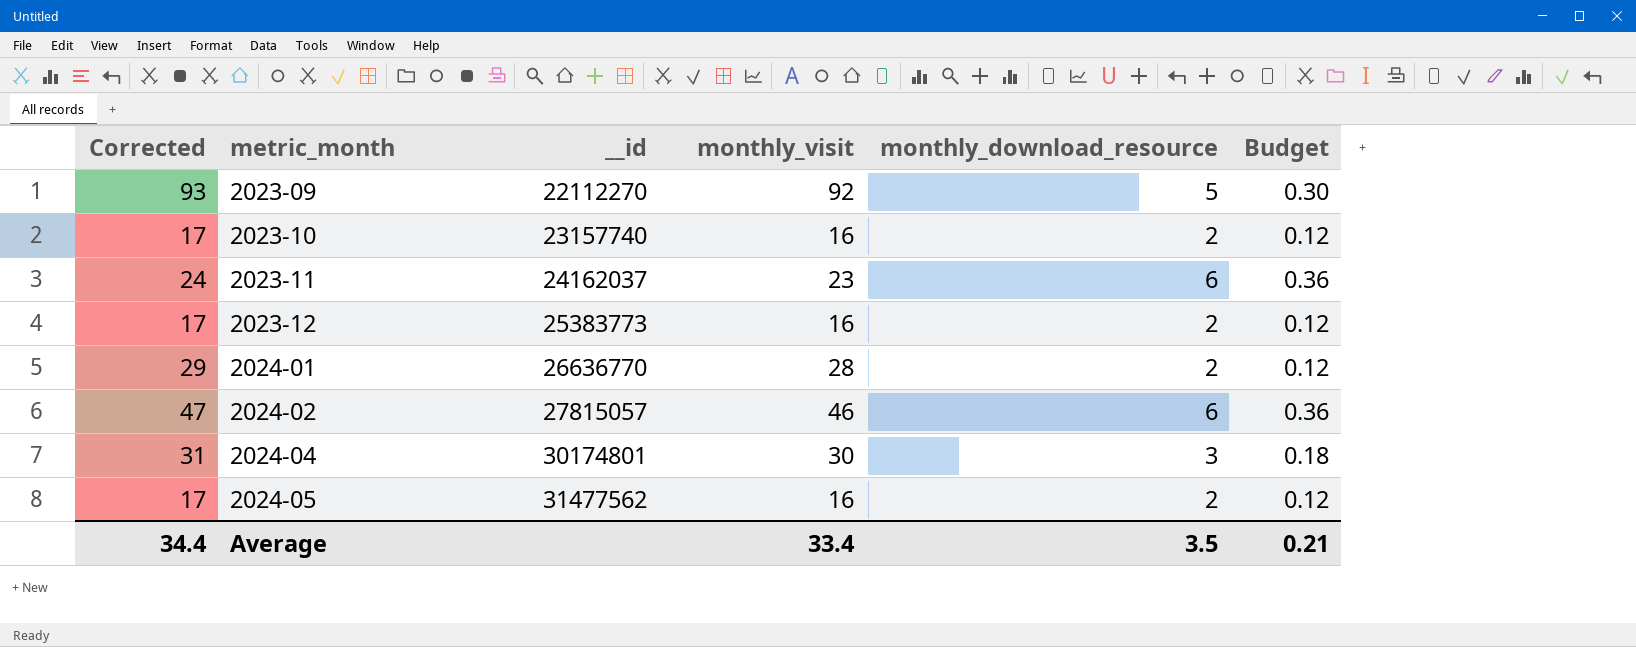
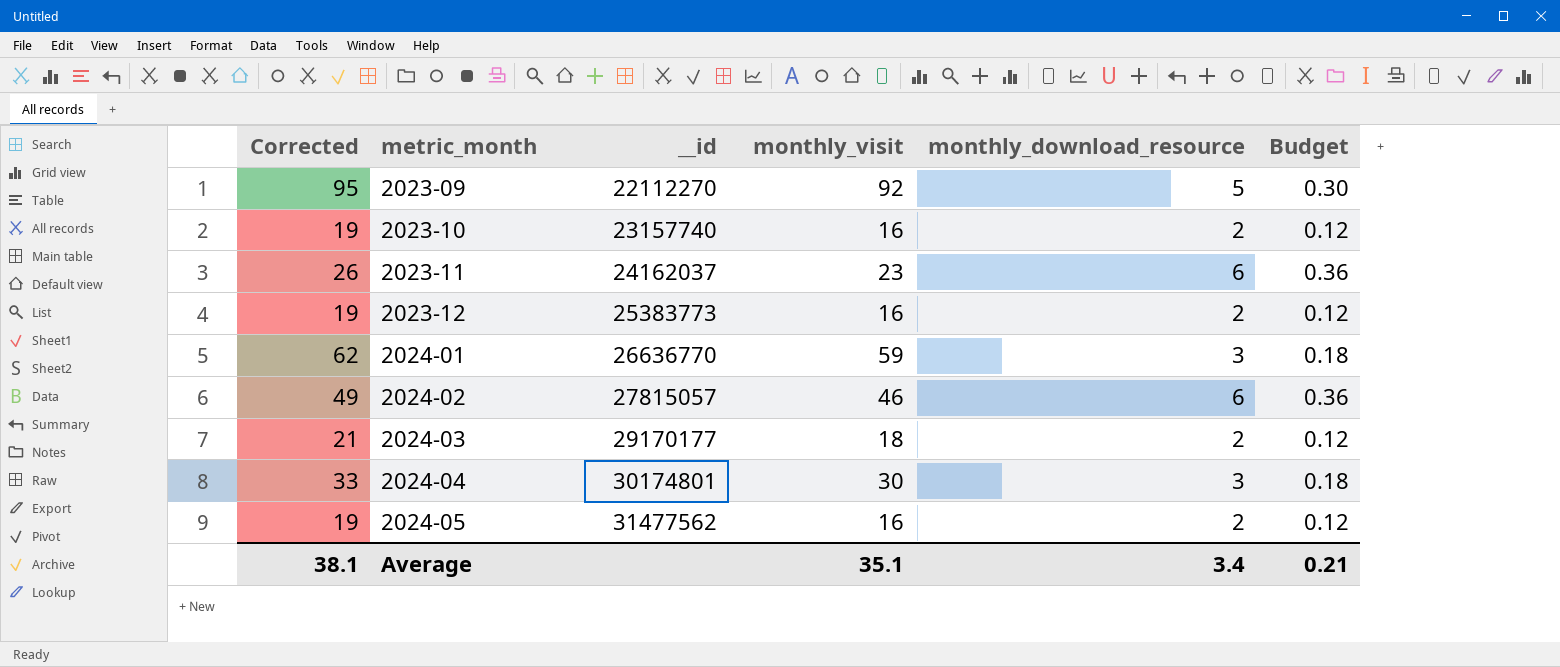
column Corrected | formula: [monthly_visit] + 1 -> [monthly_visit] + 3
2024-01 | monthly_visit: 28 -> 59
2024-01 | monthly_download_resource: 2 -> 3
2024-01 | Budget: 0.12 -> 0.18
row 2024-03: none -> 21 | 29170177 | 18 | 2 | 0.12
Average | Corrected: 34.4 -> 38.1
Average | monthly_visit: 33.4 -> 35.1
Average | monthly_download_resource: 3.5 -> 3.4

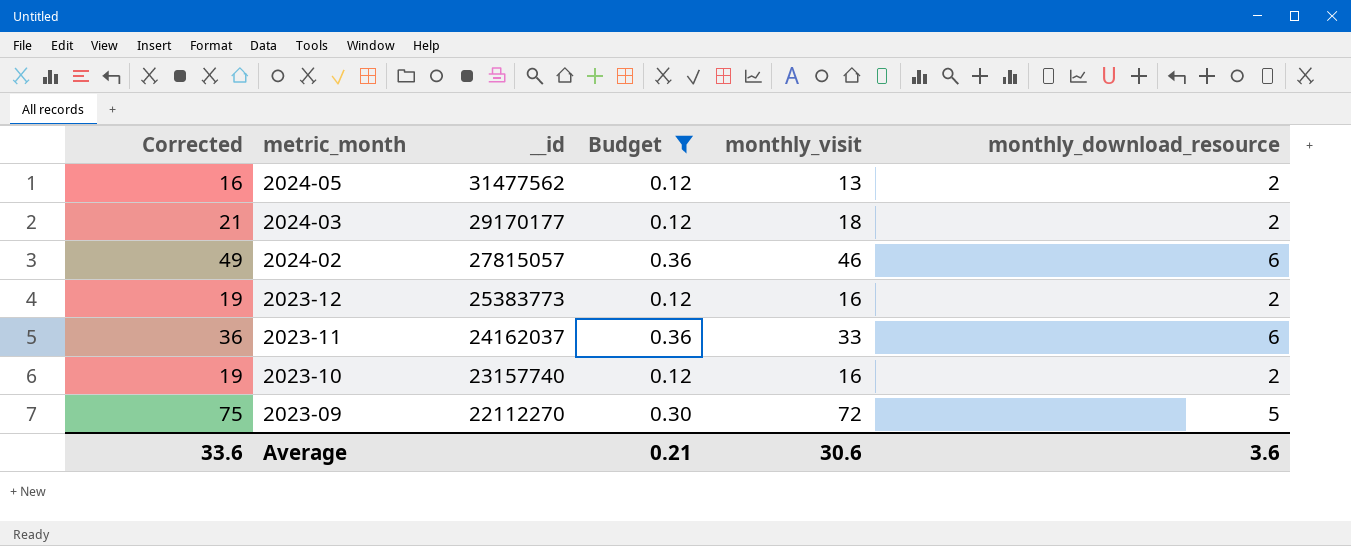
filter: none -> Budget != 0.18
row order: metric_month ascending -> metric_month descending
column Budget | position: 6 -> 4
2024-05 | Corrected: 19 -> 16
2024-05 | monthly_visit: 16 -> 13
2023-11 | Corrected: 26 -> 36
2023-11 | monthly_visit: 23 -> 33
2023-09 | Corrected: 95 -> 75
2023-09 | monthly_visit: 92 -> 72
Average | Corrected: 38.1 -> 33.6
Average | monthly_visit: 35.1 -> 30.6
Average | monthly_download_resource: 3.4 -> 3.6

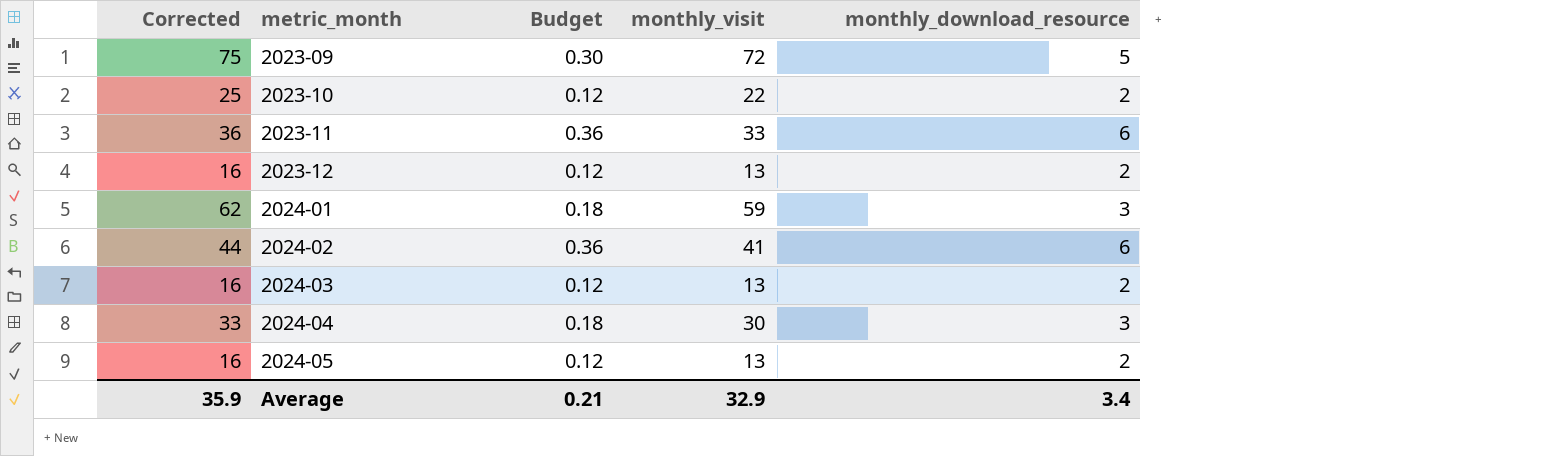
filter: Budget != 0.18 -> none
row order: metric_month descending -> metric_month ascending
column __id | position: 3 -> none
2023-10 | Corrected: 19 -> 25
2023-10 | monthly_visit: 16 -> 22
2023-12 | Corrected: 19 -> 16
2023-12 | monthly_visit: 16 -> 13
2024-02 | Corrected: 49 -> 44
2024-02 | monthly_visit: 46 -> 41
2024-03 | Corrected: 21 -> 16
2024-03 | monthly_visit: 18 -> 13
Average | Corrected: 33.6 -> 35.9
Average | monthly_visit: 30.6 -> 32.9
Average | monthly_download_resource: 3.6 -> 3.4

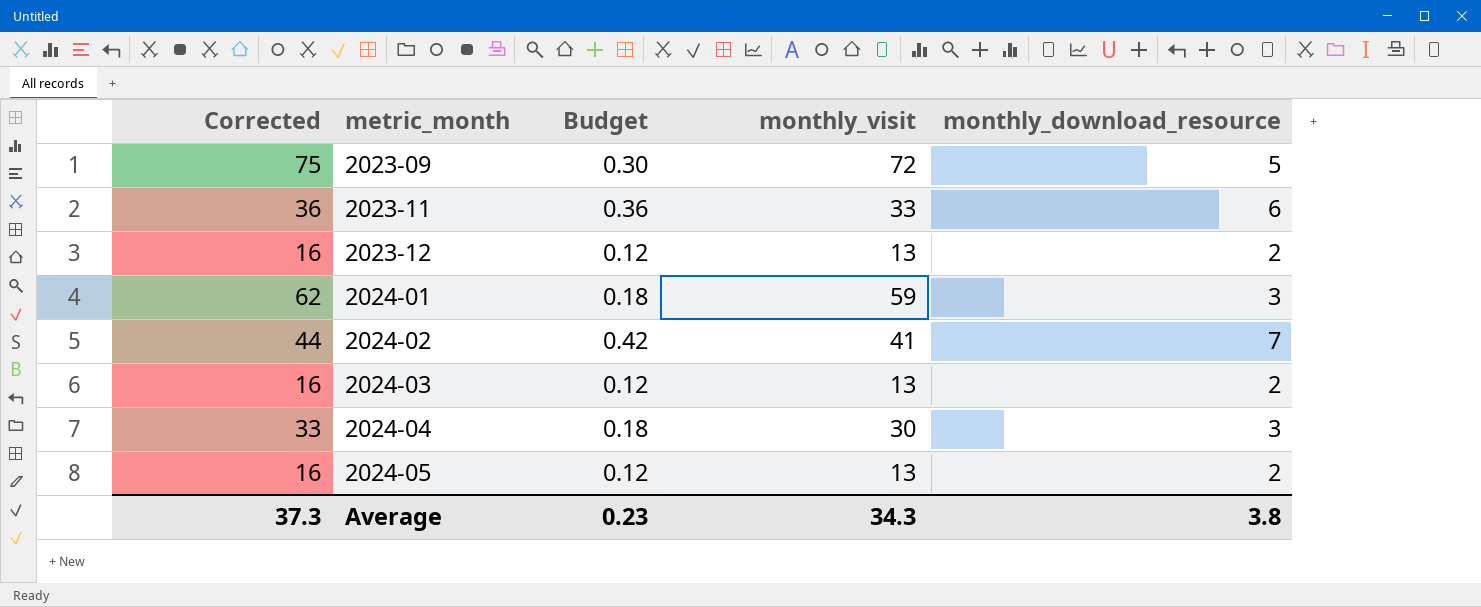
row 2023-10: 25 | 0.12 | 22 | 2 -> none
2024-02 | Budget: 0.36 -> 0.42
2024-02 | monthly_download_resource: 6 -> 7
Average | Corrected: 35.9 -> 37.3
Average | Budget: 0.21 -> 0.23
Average | monthly_visit: 32.9 -> 34.3
Average | monthly_download_resource: 3.4 -> 3.8

